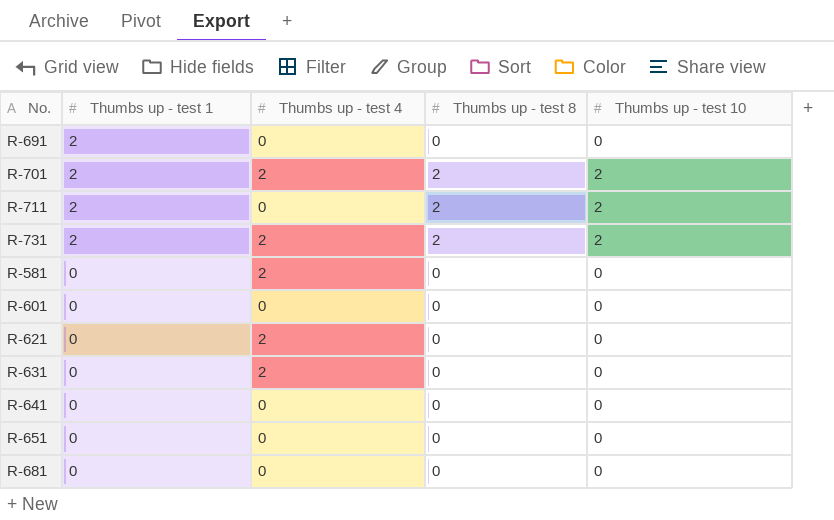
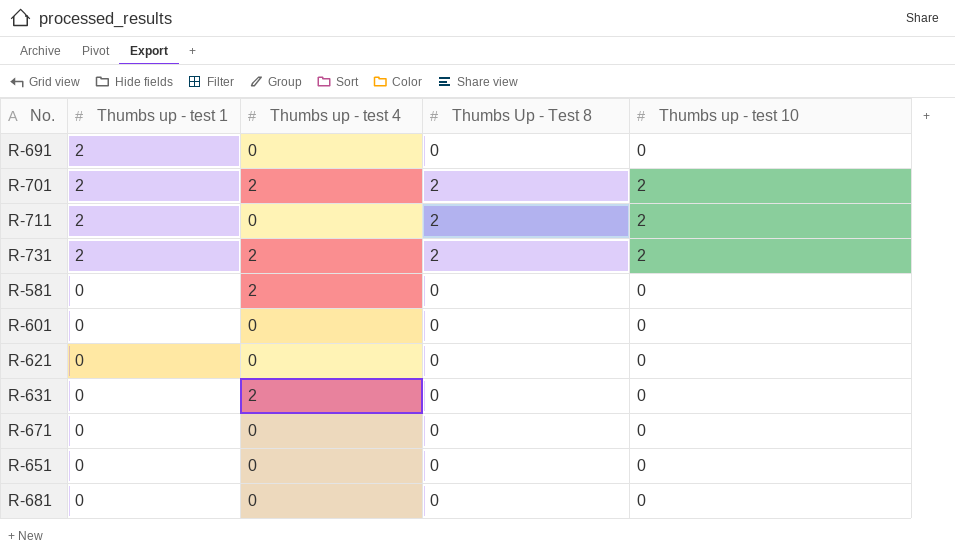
column name: Thumbs up - test 8 -> Thumbs Up - Test 8
row R-641: 0 | 0 | 0 | 0 -> none
R-621 | Thumbs up - test 4: 2 -> 0
row R-671: none -> 0 | 0 | 0 | 0

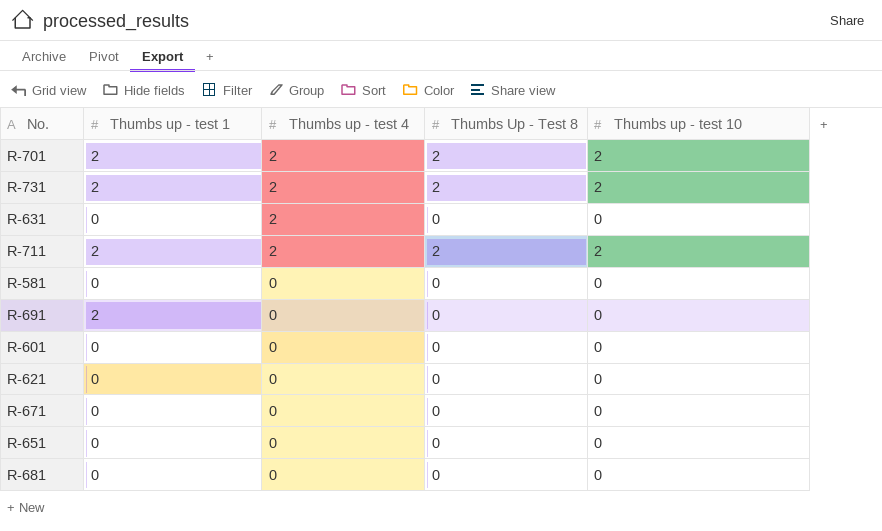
row order: Thumbs up - test 1 descending -> Thumbs up - test 4 descending
R-711 | Thumbs up - test 4: 0 -> 2
R-581 | Thumbs up - test 4: 2 -> 0

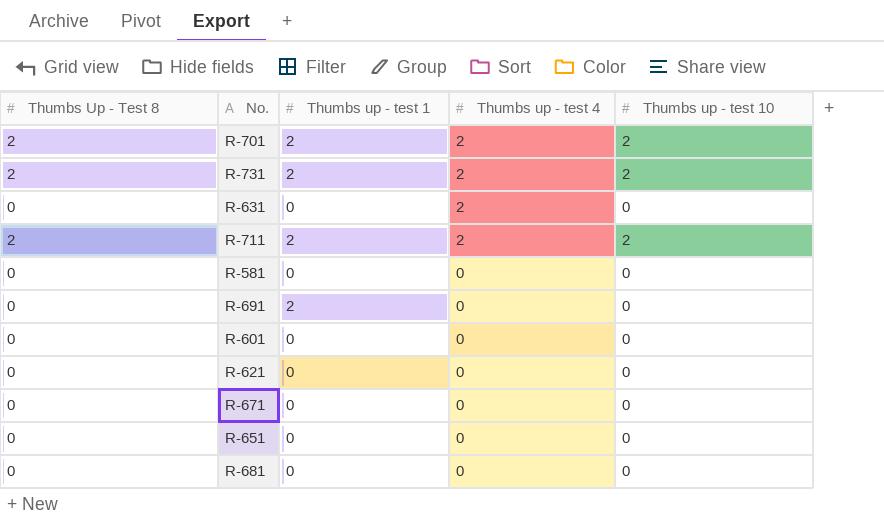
column Thumbs Up - Test 8 | position: 4 -> 1

